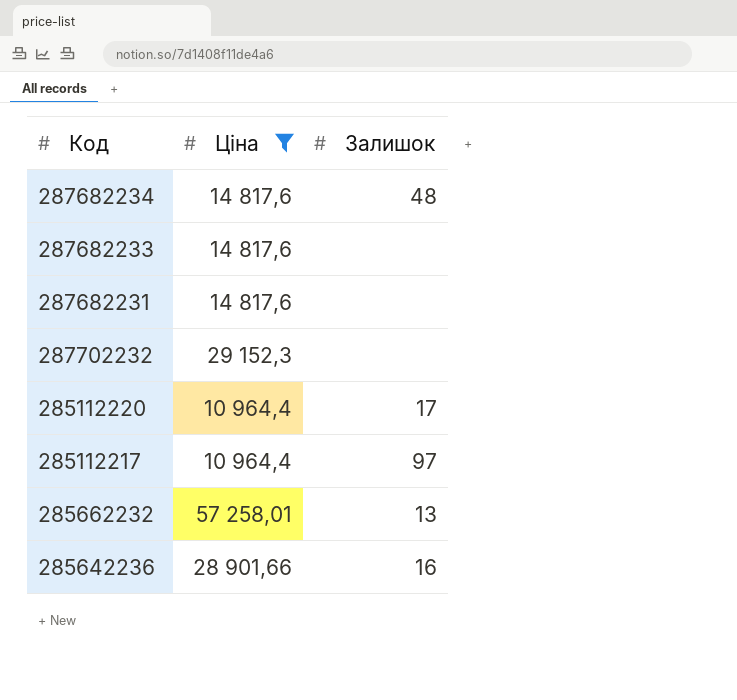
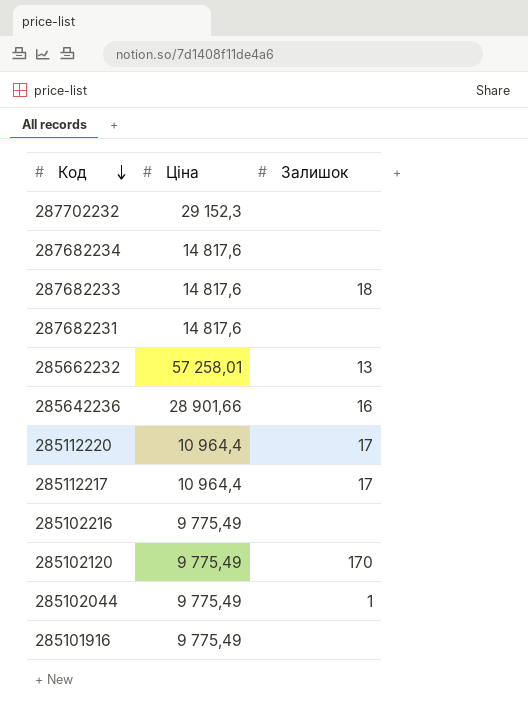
filter: Ціна != 9 775,49 -> none
row order: none -> Код descending
287682234 | Залишок: 48 -> none
287682233 | Залишок: none -> 18
285112217 | Залишок: 97 -> 17

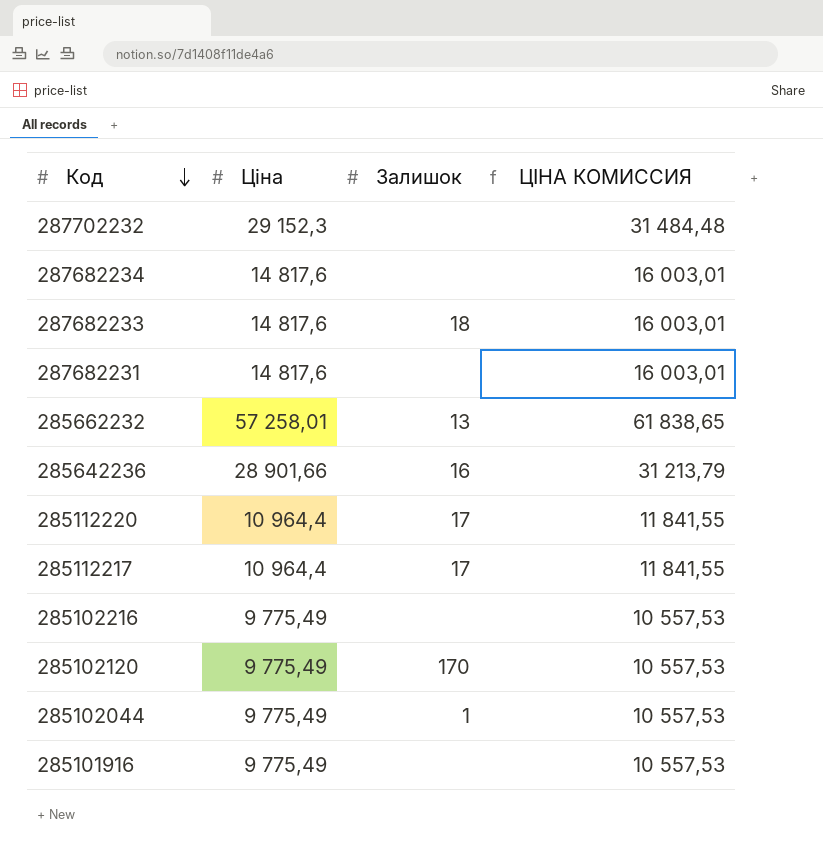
column ЦІНА КОМИССИЯ | formula: none -> [Ціна] * 1,08

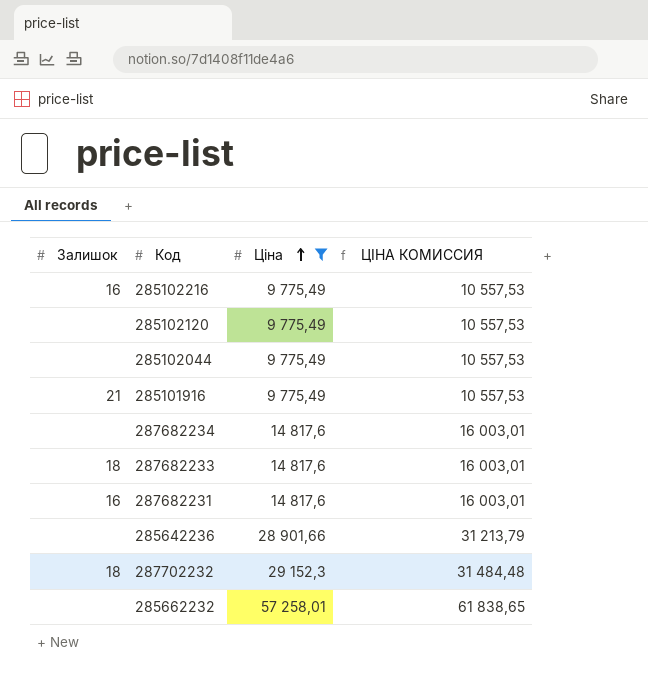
filter: none -> Ціна != 10 964,4
row order: Код descending -> Ціна ascending
column Залишок | position: 3 -> 1
285102216 | Залишок: none -> 16
285102120 | Залишок: 170 -> none
285102044 | Залишок: 1 -> none
285101916 | Залишок: none -> 21
287682231 | Залишок: none -> 16
285642236 | Залишок: 16 -> none
287702232 | Залишок: none -> 18
285662232 | Залишок: 13 -> none

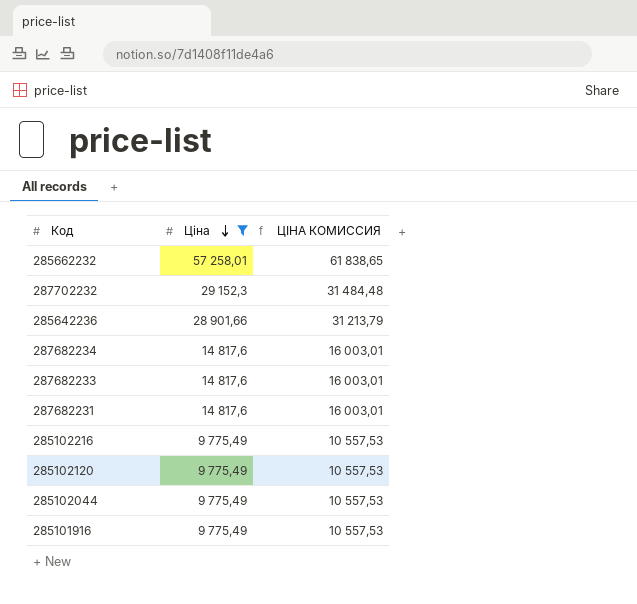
row order: Ціна ascending -> Ціна descending
column Залишок | position: 1 -> none

